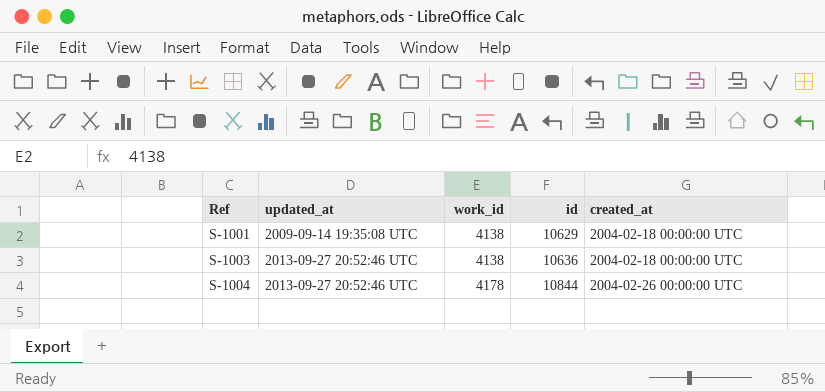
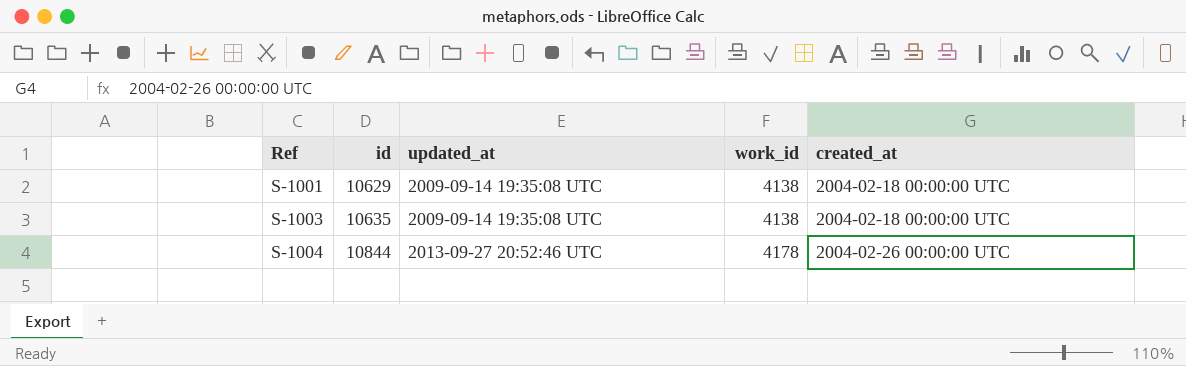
column id | position: 4 -> 2
S-1003 | id: 10636 -> 10635
S-1003 | updated_at: 2013-09-27 20:52:46 UTC -> 2009-09-14 19:35:08 UTC

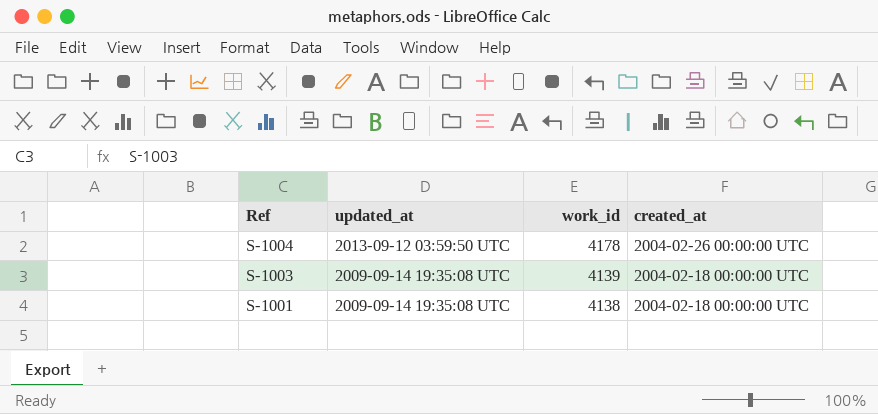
row order: Ref ascending -> Ref descending
column id | position: 2 -> none
S-1004 | updated_at: 2013-09-27 20:52:46 UTC -> 2013-09-12 03:59:50 UTC
S-1003 | work_id: 4138 -> 4139

